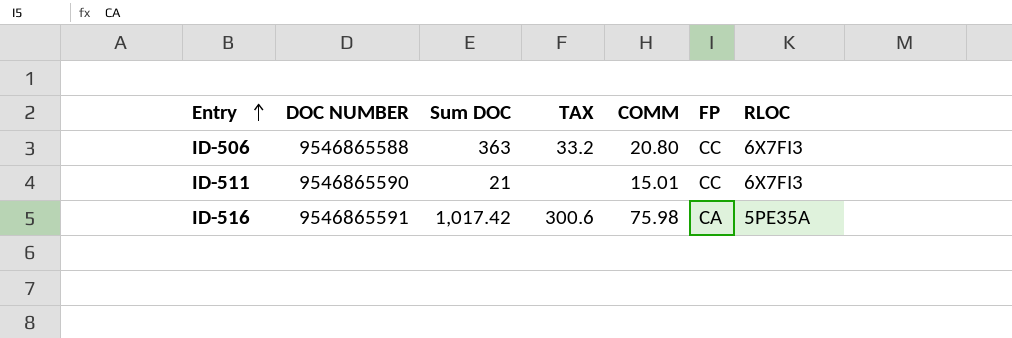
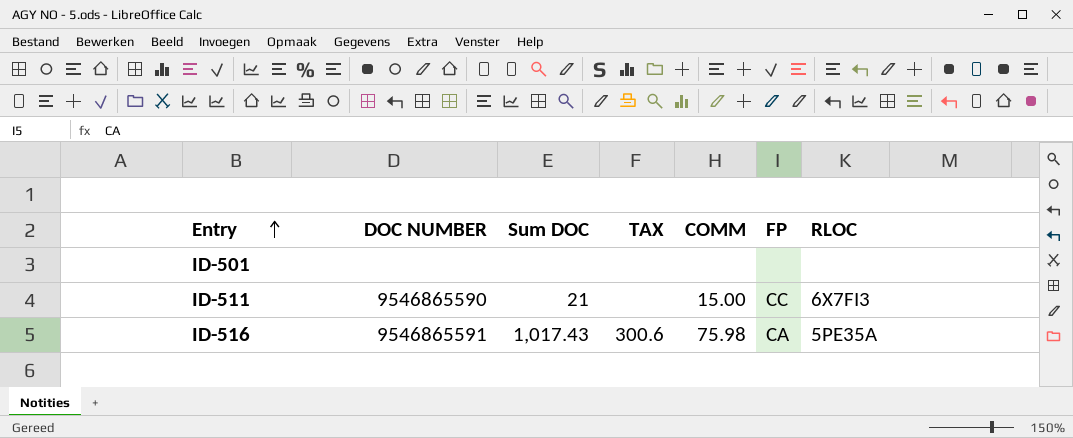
row ID-506: 9546865588 | 363 | 33.2 | 20.80 | CC | 6X7FI3 -> none
row ID-501: none -> none | none | none | none | none | none
ID-511 | COMM: 15.01 -> 15.00
ID-516 | Sum DOC: 1,017.42 -> 1,017.43

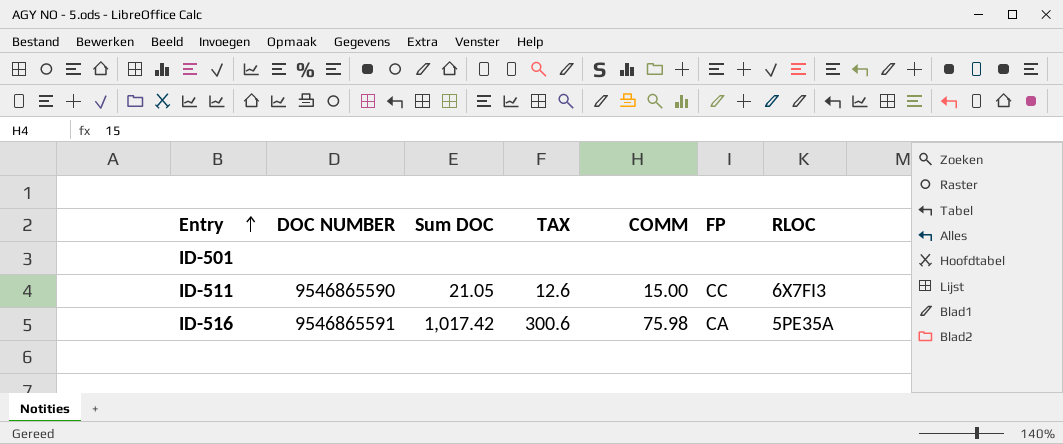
ID-511 | Sum DOC: 21 -> 21.05
ID-511 | TAX: none -> 12.6
ID-516 | Sum DOC: 1,017.43 -> 1,017.42

